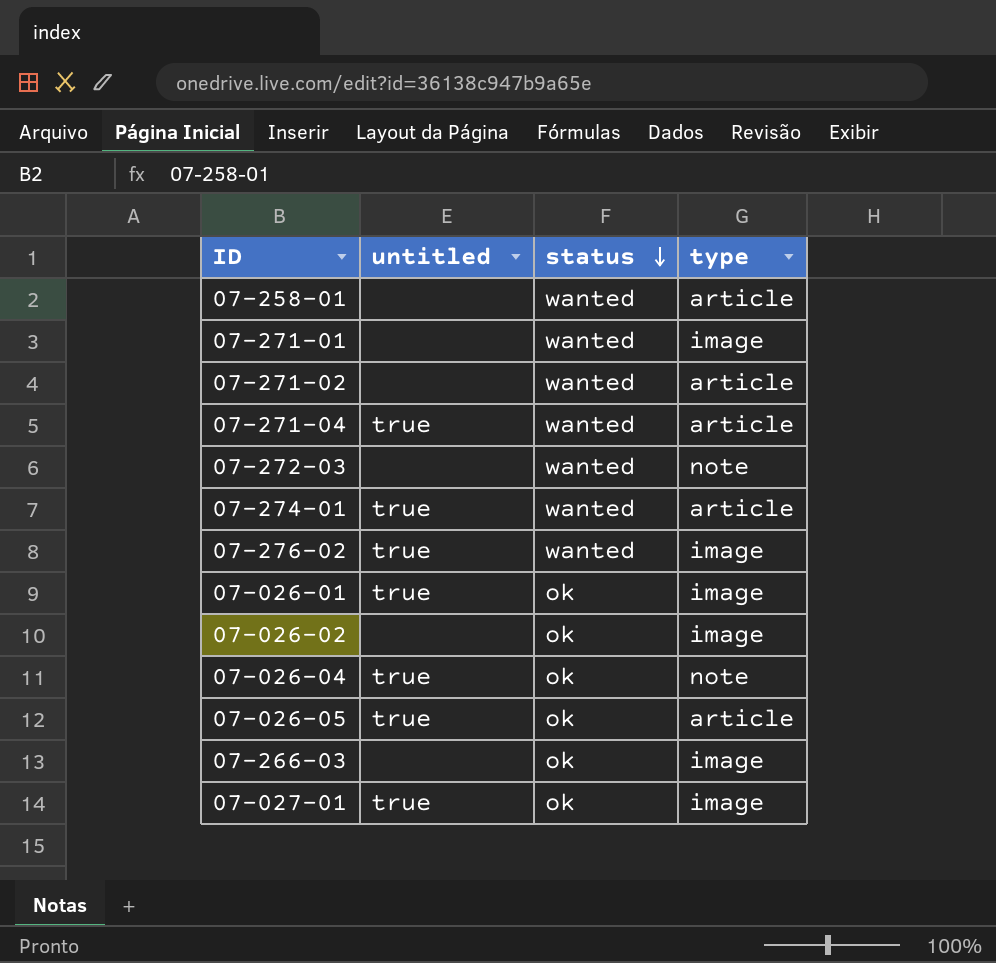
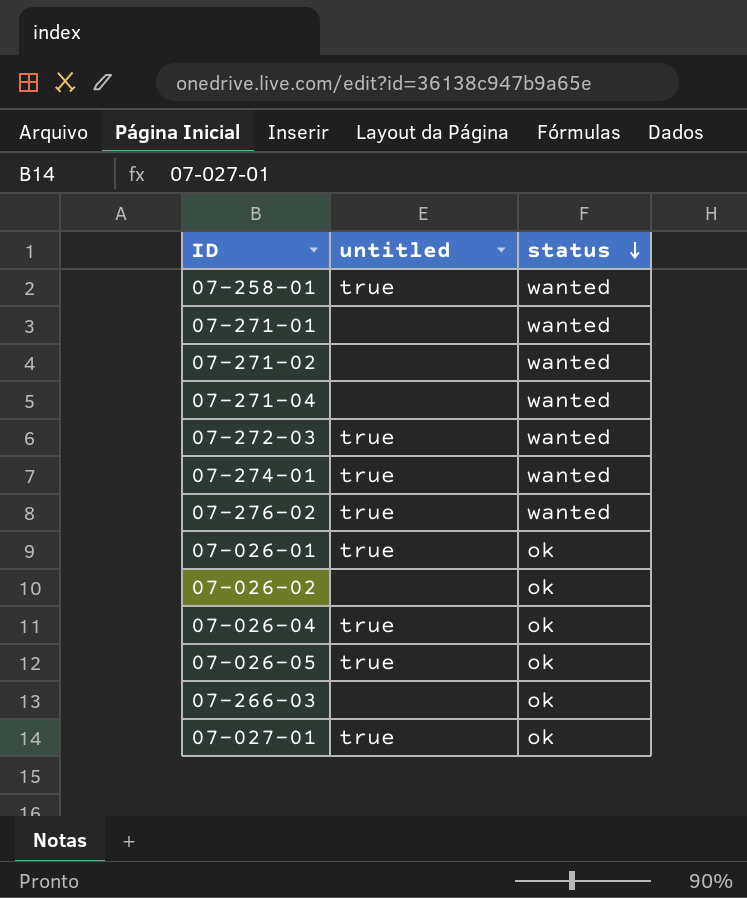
column type | position: 4 -> none
07-258-01 | untitled: none -> true
07-271-04 | untitled: true -> none
07-272-03 | untitled: none -> true

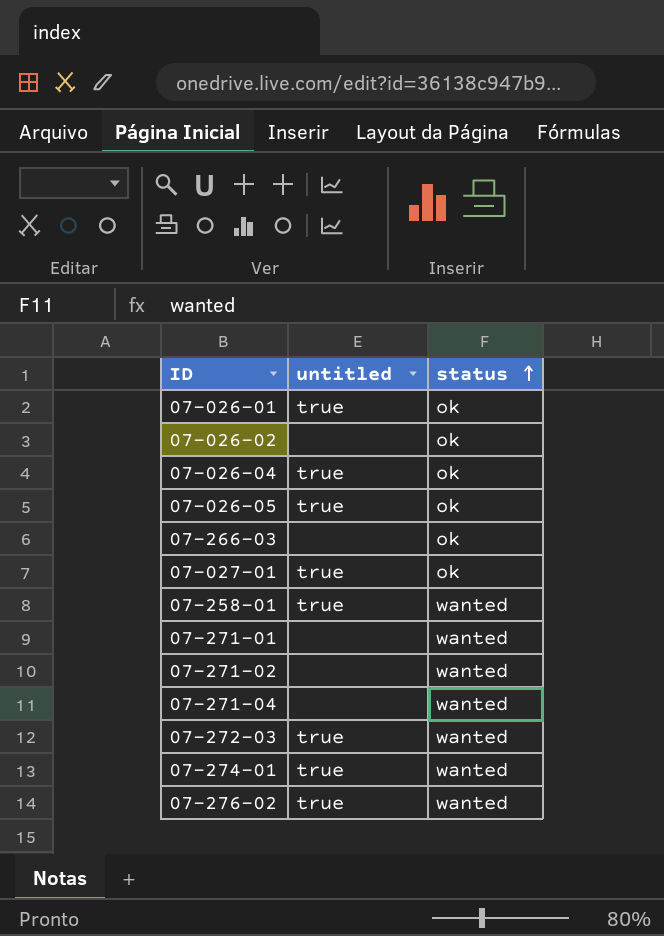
row order: status descending -> status ascending

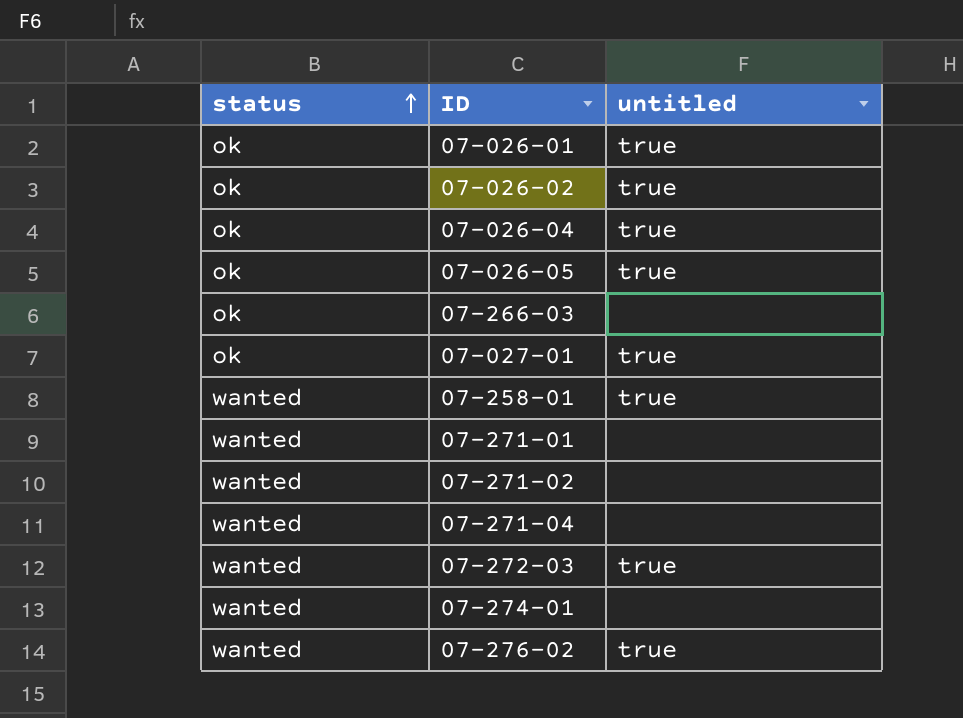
column status | position: 3 -> 1
07-026-02 | untitled: none -> true
07-274-01 | untitled: true -> none

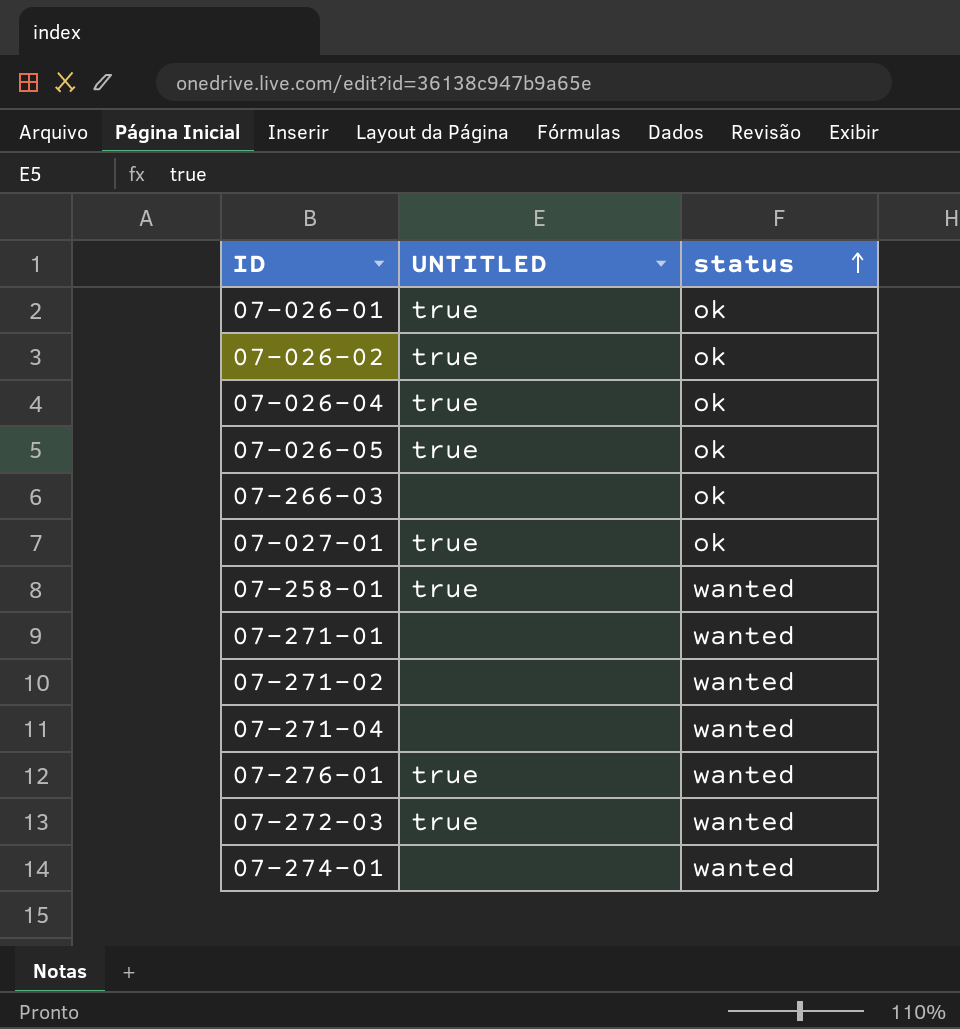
column name: untitled -> UNTITLED
column status | position: 1 -> 3
row 07-276-02: wanted | true -> none
row 07-276-01: none -> true | wanted

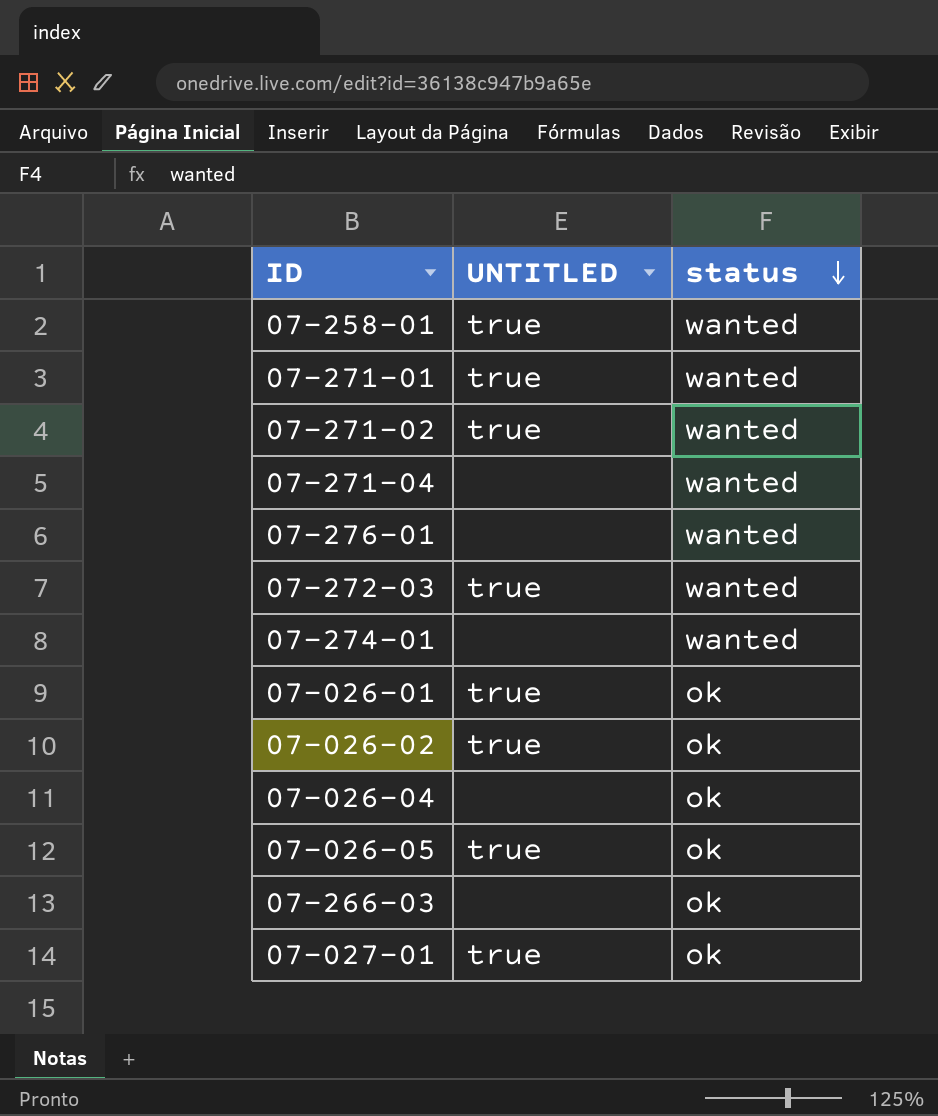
row order: status ascending -> status descending
07-271-01 | UNTITLED: none -> true
07-271-02 | UNTITLED: none -> true
07-276-01 | UNTITLED: true -> none
07-026-04 | UNTITLED: true -> none

